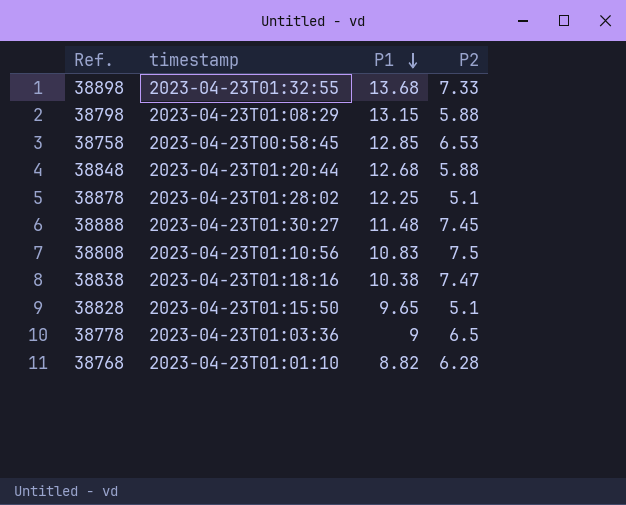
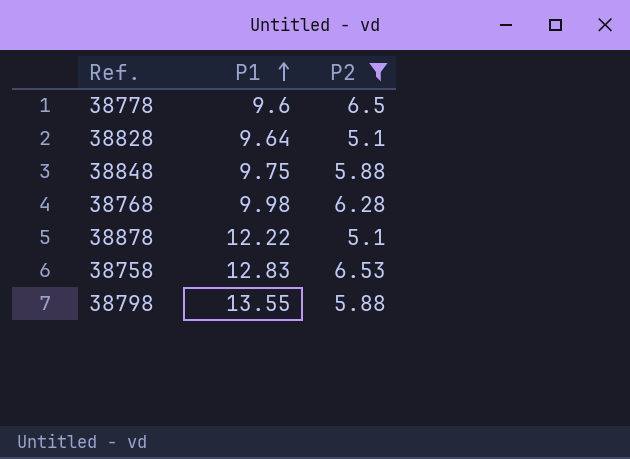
filter: none -> P2 <= 6.53
row order: P1 descending -> P1 ascending
column timestamp | position: 2 -> none
38778 | P1: 9 -> 9.6
38828 | P1: 9.65 -> 9.64
38848 | P1: 12.68 -> 9.75
38768 | P1: 8.82 -> 9.98
38878 | P1: 12.25 -> 12.22
38758 | P1: 12.85 -> 12.83
38798 | P1: 13.15 -> 13.55

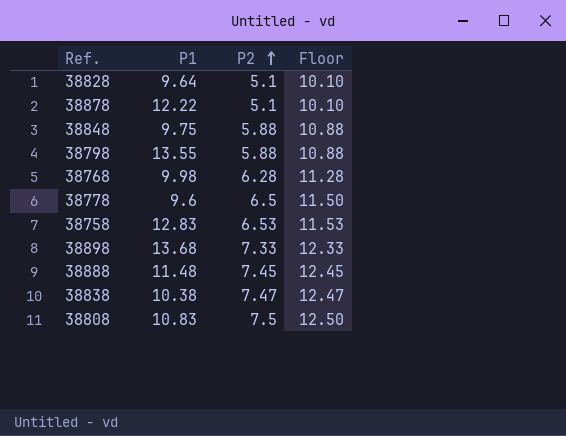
filter: P2 <= 6.53 -> none
row order: P1 ascending -> P2 ascending
column Floor | formula: none -> [P2] + 5

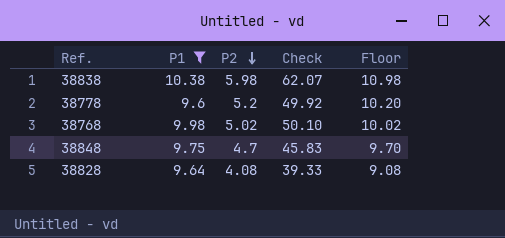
filter: none -> P1 <= 10.38
row order: P2 ascending -> P2 descending
column Check | formula: none -> [P1] * [P2]
38838 | P2: 7.47 -> 5.98
38838 | Floor: 12.47 -> 10.98
38778 | P2: 6.5 -> 5.2
38778 | Floor: 11.50 -> 10.20
38768 | P2: 6.28 -> 5.02
38768 | Floor: 11.28 -> 10.02
38848 | P2: 5.88 -> 4.7
38848 | Floor: 10.88 -> 9.70
38828 | P2: 5.1 -> 4.08
38828 | Floor: 10.10 -> 9.08

